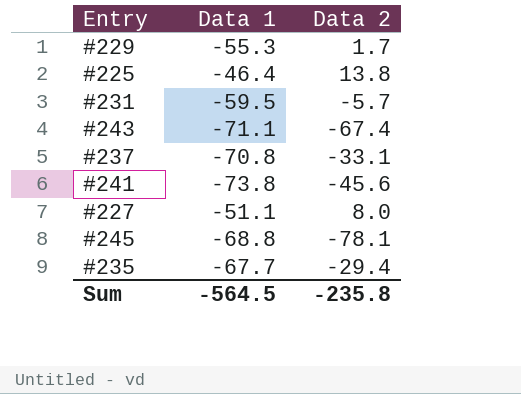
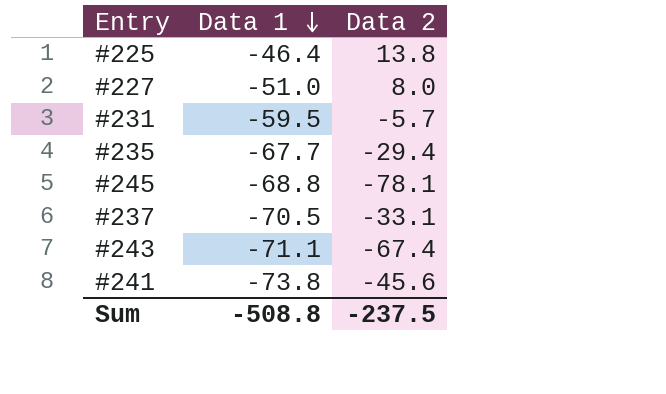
row order: none -> Data 1 descending
row #229: -55.3 | 1.7 -> none
#227 | Data 1: -51.1 -> -51.0
#237 | Data 1: -70.8 -> -70.5
Sum | Data 1: -564.5 -> -508.8
Sum | Data 2: -235.8 -> -237.5

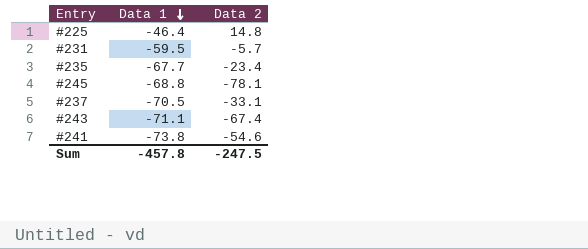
row #227: -51.0 | 8.0 -> none
#225 | Data 2: 13.8 -> 14.8
#235 | Data 2: -29.4 -> -23.4
#241 | Data 2: -45.6 -> -54.6
Sum | Data 1: -508.8 -> -457.8
Sum | Data 2: -237.5 -> -247.5

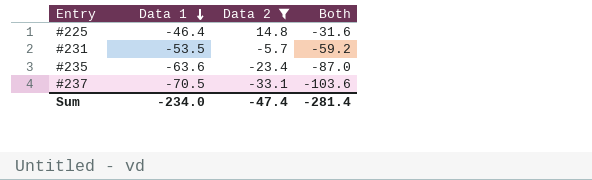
filter: none -> Data 2 >= -33.1
column Both | formula: none -> [Data 1] + [Data 2]
#231 | Data 1: -59.5 -> -53.5
#235 | Data 1: -67.7 -> -63.6
Sum | Data 1: -457.8 -> -234.0
Sum | Data 2: -247.5 -> -47.4

